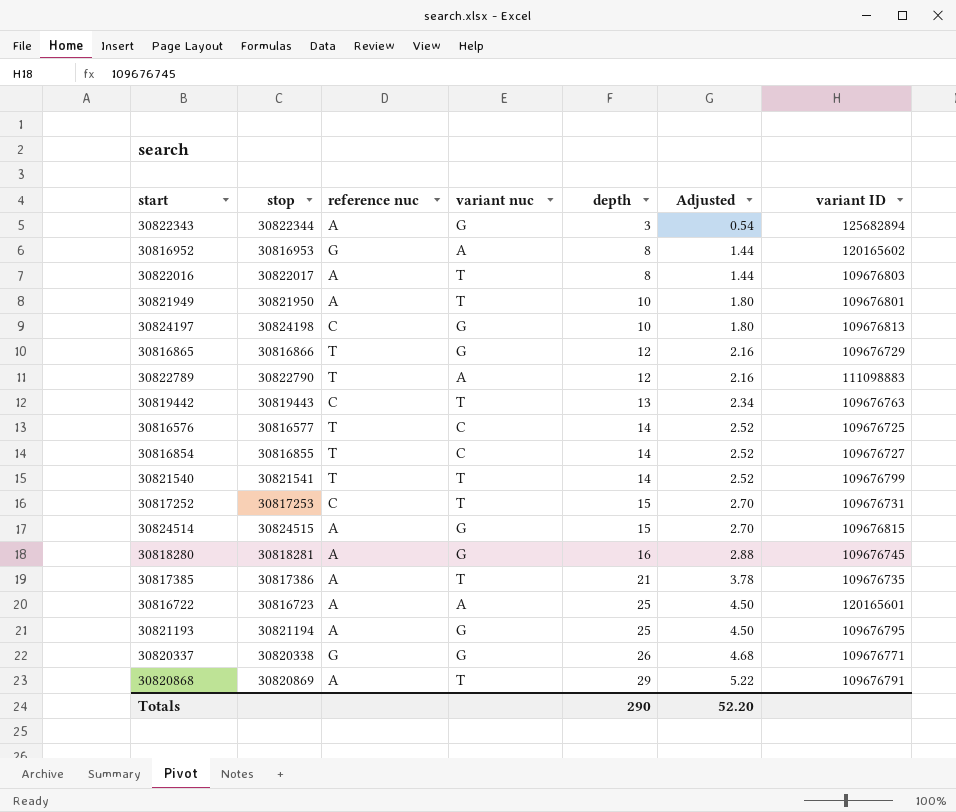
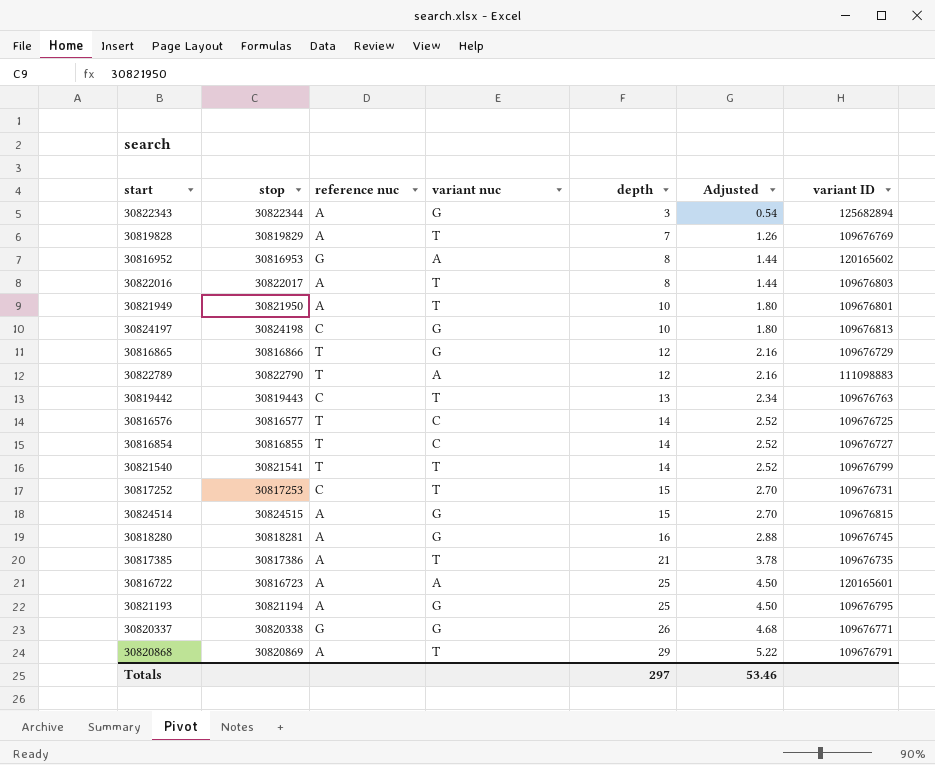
row 30819828: none -> 30819829 | A | T | 7 | 1.26 | 109676769
Totals | depth: 290 -> 297
Totals | Adjusted: 52.20 -> 53.46

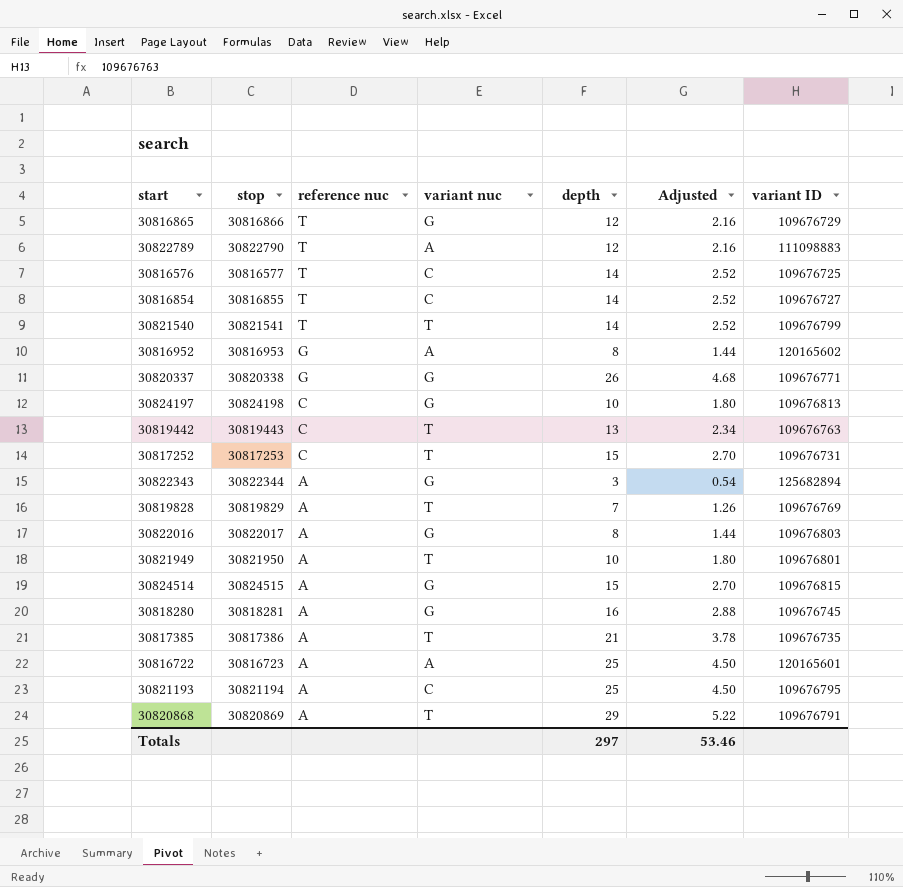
row order: depth ascending -> reference nuc descending
30822016 | variant nuc: T -> G
30821193 | variant nuc: G -> C

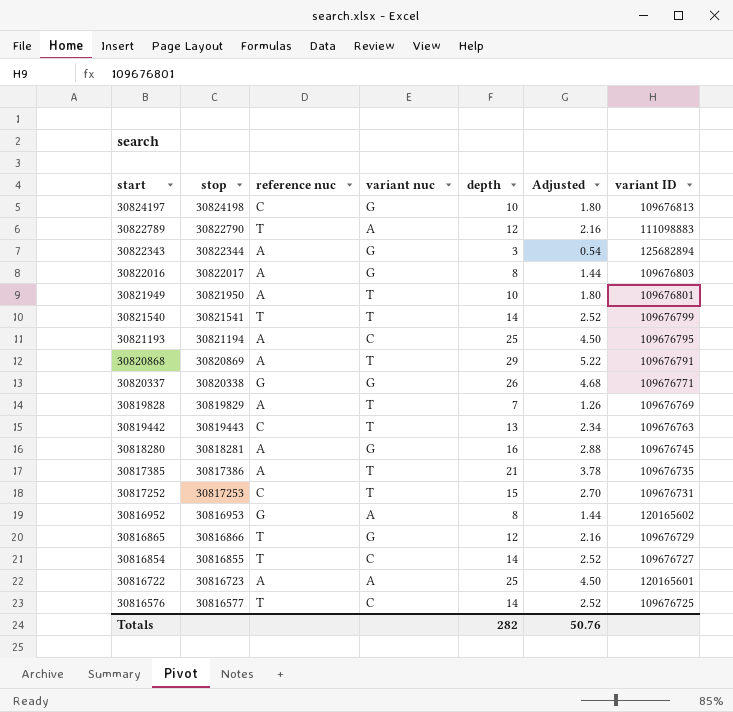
row order: reference nuc descending -> start descending
row 30824514: 30824515 | A | G | 15 | 2.70 | 109676815 -> none
Totals | depth: 297 -> 282
Totals | Adjusted: 53.46 -> 50.76

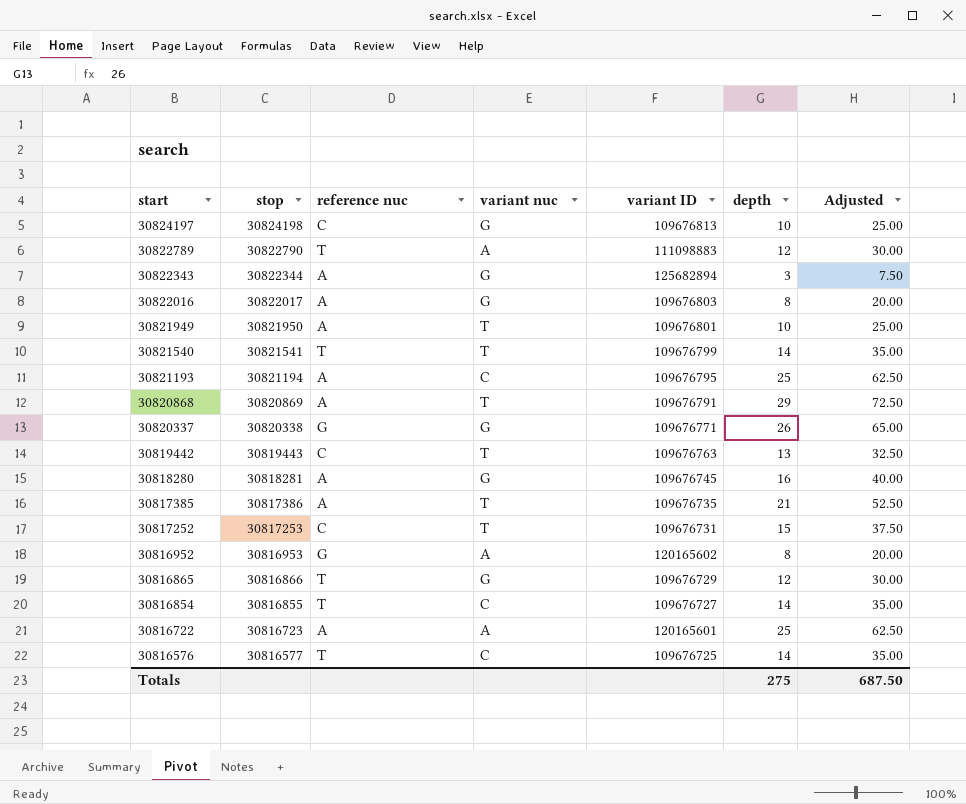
column variant ID | position: 7 -> 5
column Adjusted | formula: [depth] * 0.18 -> [depth] * 2.5
row 30819828: 30819829 | A | T | 7 | 1.26 | 109676769 -> none
Totals | depth: 282 -> 275
Totals | Adjusted: 50.76 -> 687.50

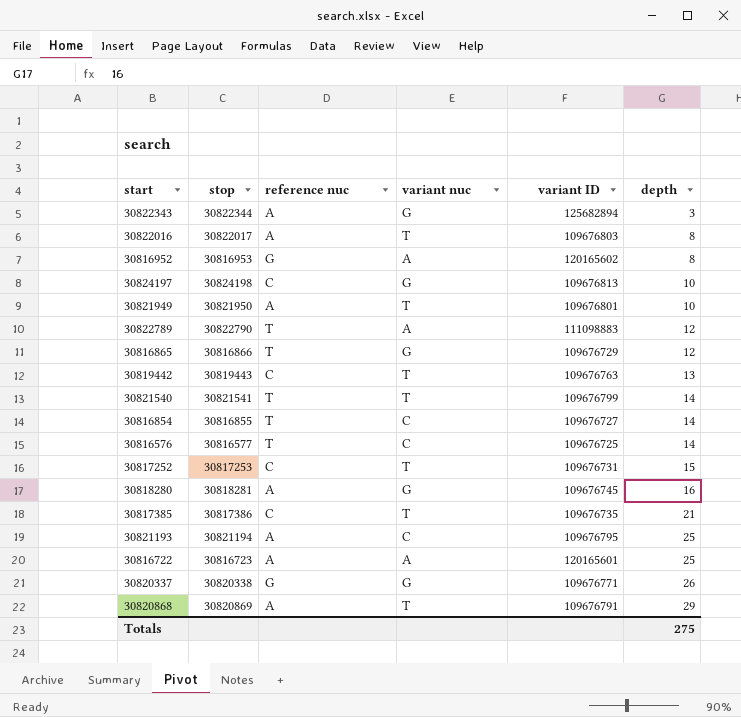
row order: start descending -> depth ascending
column Adjusted | formula: [depth] * 2.5 -> none
30822016 | variant nuc: G -> T
30817385 | reference nuc: A -> C

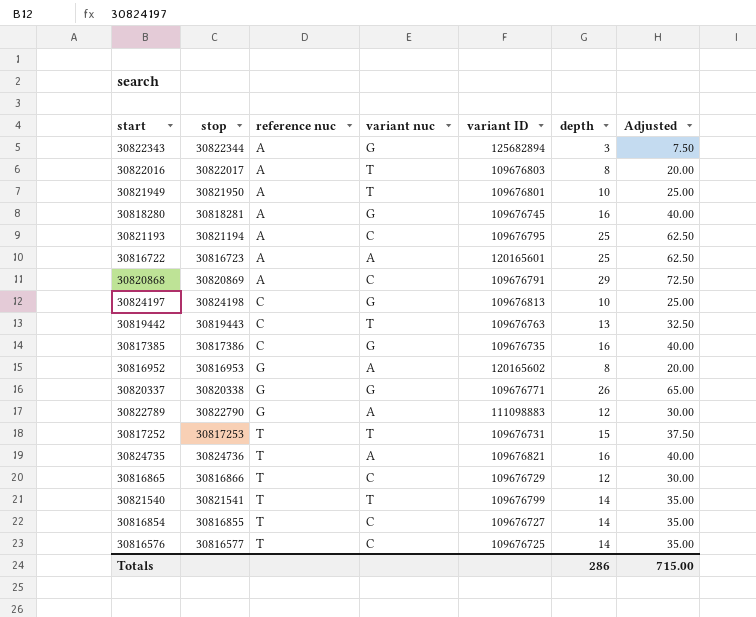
row order: depth ascending -> reference nuc ascending
column Adjusted | formula: none -> [depth] * 2.5
30820868 | variant nuc: T -> C
30817385 | variant nuc: T -> G
30817385 | depth: 21 -> 16
30822789 | reference nuc: T -> G
30817252 | reference nuc: C -> T
row 30824735: none -> 30824736 | T | A | 109676821 | 16 | 40.00
30816865 | variant nuc: G -> C
Totals | depth: 275 -> 286

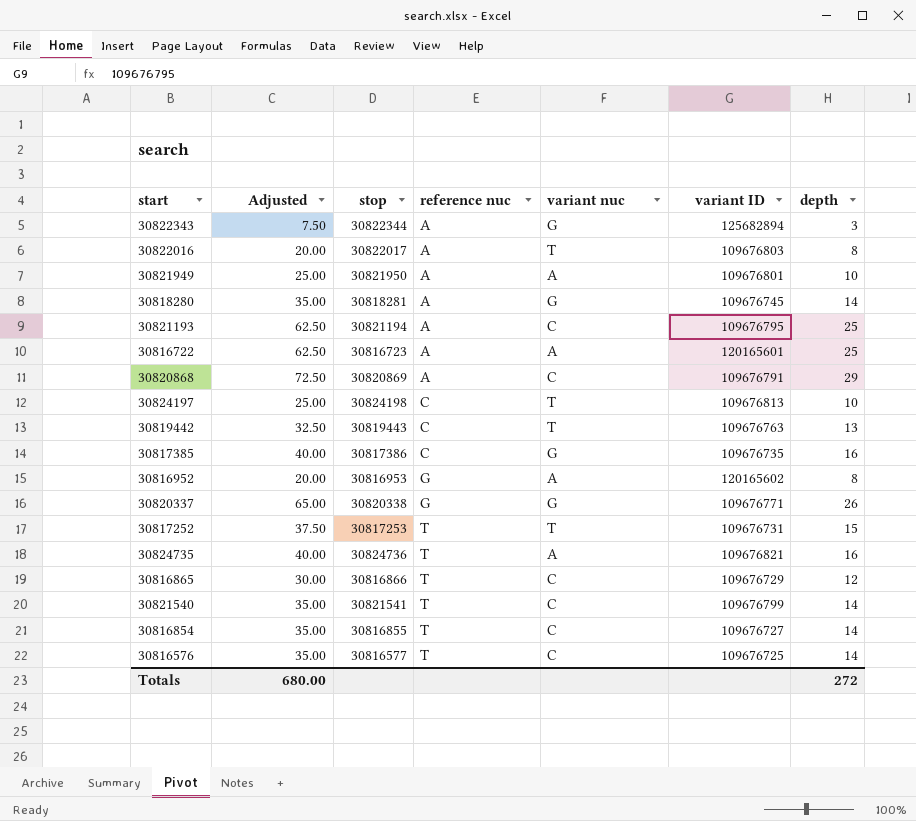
column Adjusted | position: 7 -> 2
row 30822789: 30822790 | G | A | 111098883 | 12 | 30.00 -> none
30821949 | variant nuc: T -> A
30818280 | Adjusted: 40.00 -> 35.00
30818280 | depth: 16 -> 14
30824197 | variant nuc: G -> T
30821540 | variant nuc: T -> C
Totals | Adjusted: 715.00 -> 680.00
Totals | depth: 286 -> 272

